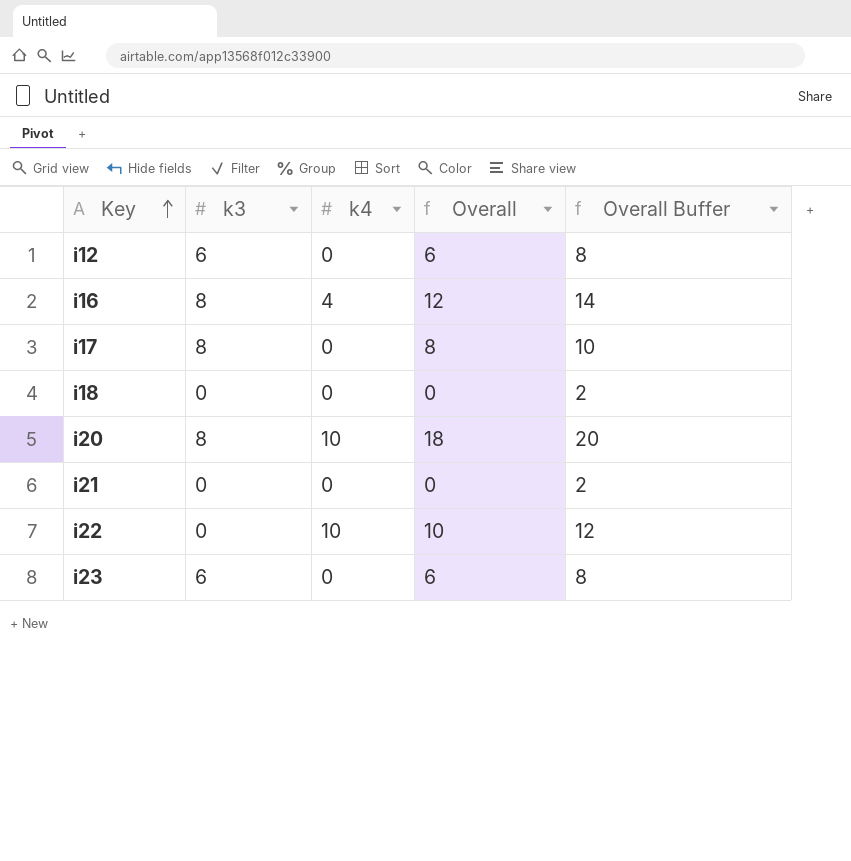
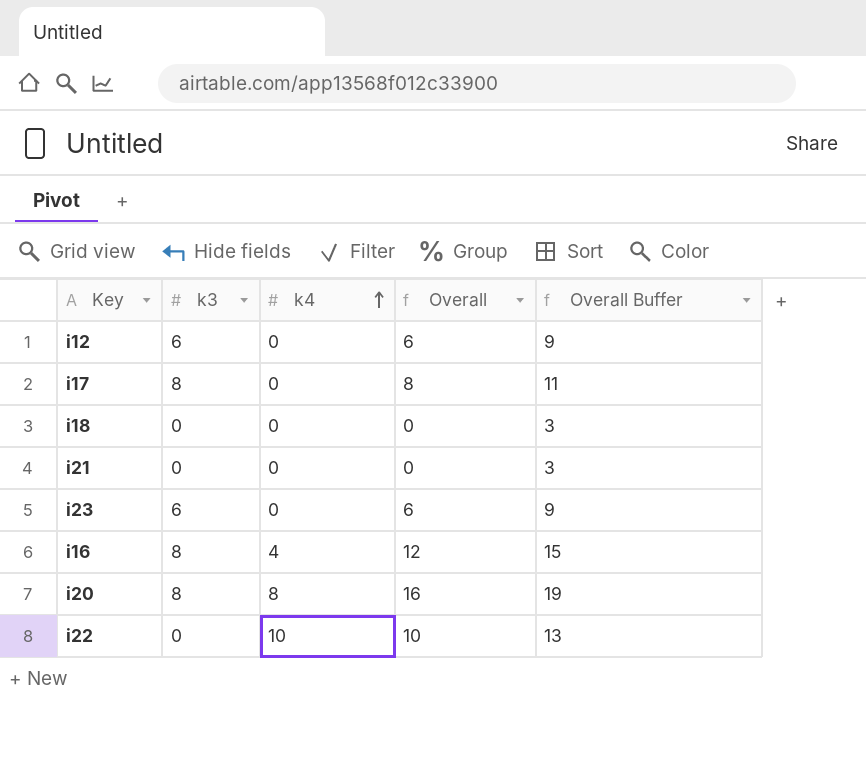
row order: Key ascending -> k4 ascending
column Overall Buffer | formula: [Overall] + 2 -> [Overall] + 3
i20 | k4: 10 -> 8
i20 | Overall: 18 -> 16

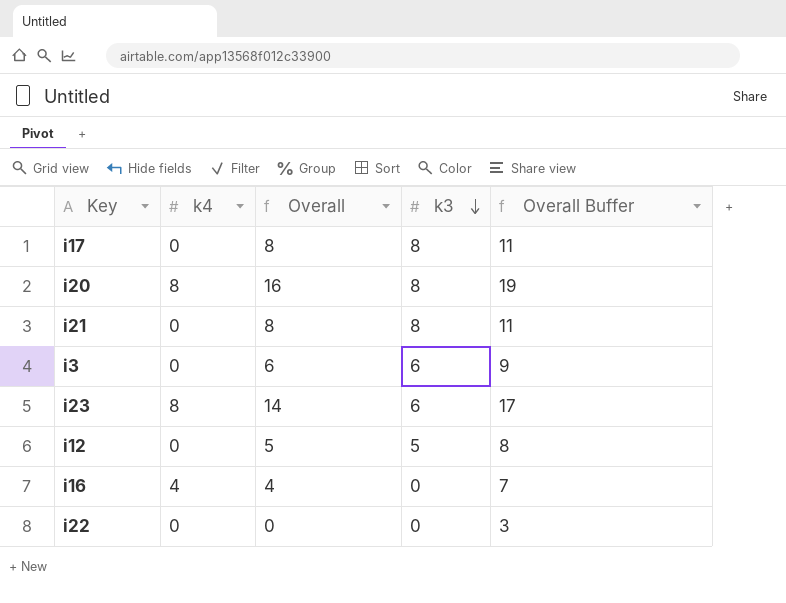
row order: k4 ascending -> k3 descending
column k3 | position: 2 -> 4
row i18: 0 | 0 | 0 | 3 -> none
i21 | Overall: 0 -> 8
i21 | k3: 0 -> 8
i21 | Overall Buffer: 3 -> 11
row i3: none -> 0 | 6 | 6 | 9
i23 | k4: 0 -> 8
i23 | Overall: 6 -> 14
i23 | Overall Buffer: 9 -> 17
i12 | Overall: 6 -> 5
i12 | k3: 6 -> 5
i12 | Overall Buffer: 9 -> 8
i16 | Overall: 12 -> 4
i16 | k3: 8 -> 0
i16 | Overall Buffer: 15 -> 7
i22 | k4: 10 -> 0
i22 | Overall: 10 -> 0
i22 | Overall Buffer: 13 -> 3

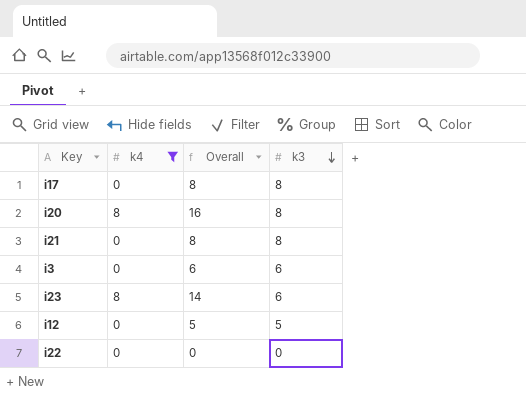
filter: none -> k4 != 4
column Overall Buffer | formula: [Overall] + 3 -> none

